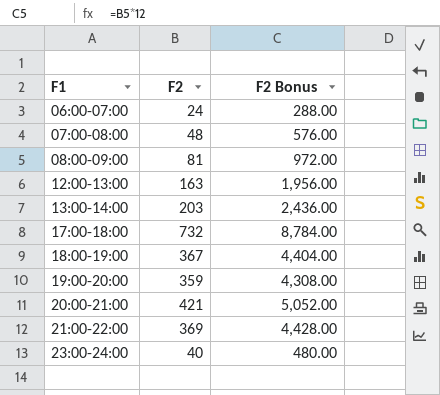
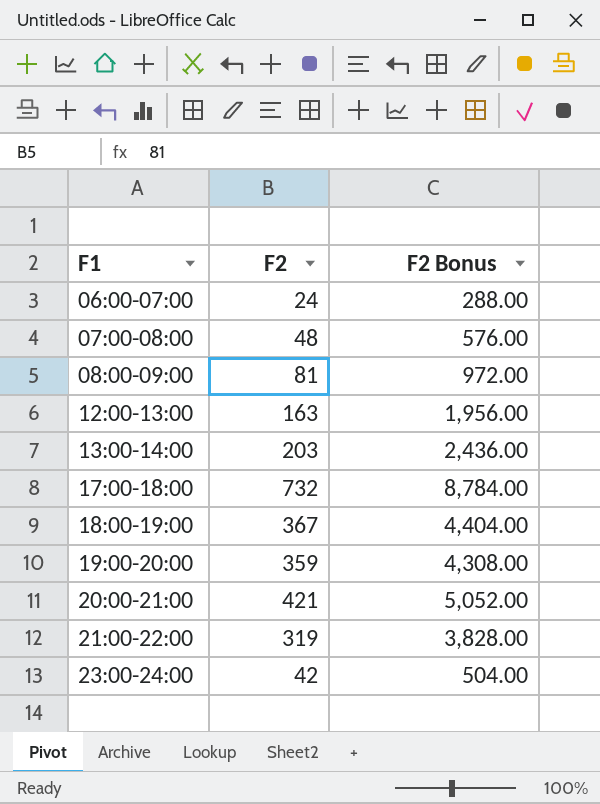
21:00-22:00 | F2: 369 -> 319
21:00-22:00 | F2 Bonus: 4,428.00 -> 3,828.00
23:00-24:00 | F2: 40 -> 42
23:00-24:00 | F2 Bonus: 480.00 -> 504.00

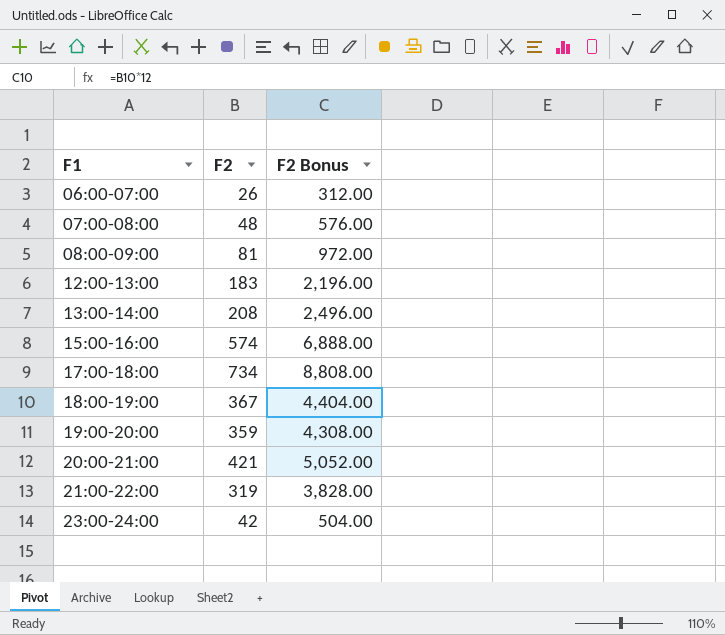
06:00-07:00 | F2: 24 -> 26
06:00-07:00 | F2 Bonus: 288.00 -> 312.00
12:00-13:00 | F2: 163 -> 183
12:00-13:00 | F2 Bonus: 1,956.00 -> 2,196.00
13:00-14:00 | F2: 203 -> 208
13:00-14:00 | F2 Bonus: 2,436.00 -> 2,496.00
row 15:00-16:00: none -> 574 | 6,888.00
17:00-18:00 | F2: 732 -> 734
17:00-18:00 | F2 Bonus: 8,784.00 -> 8,808.00

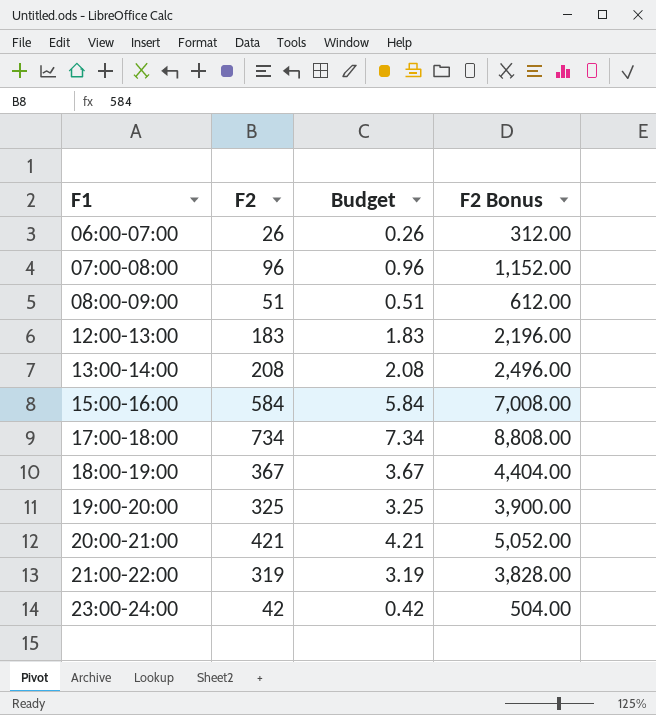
column Budget | formula: none -> [F2] * 0.01
07:00-08:00 | F2: 48 -> 96
07:00-08:00 | F2 Bonus: 576.00 -> 1,152.00
08:00-09:00 | F2: 81 -> 51
08:00-09:00 | F2 Bonus: 972.00 -> 612.00
15:00-16:00 | F2: 574 -> 584
15:00-16:00 | F2 Bonus: 6,888.00 -> 7,008.00
19:00-20:00 | F2: 359 -> 325
19:00-20:00 | F2 Bonus: 4,308.00 -> 3,900.00

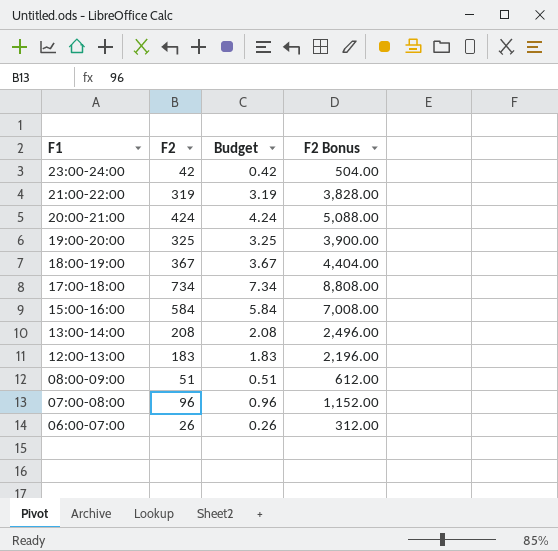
row order: F1 ascending -> F1 descending
20:00-21:00 | F2: 421 -> 424
20:00-21:00 | Budget: 4.21 -> 4.24
20:00-21:00 | F2 Bonus: 5,052.00 -> 5,088.00

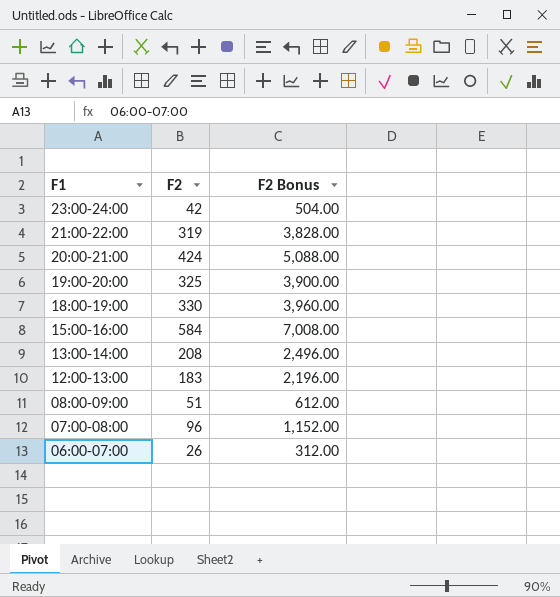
column Budget | formula: [F2] * 0.01 -> none
row 17:00-18:00: 734 | 7.34 | 8,808.00 -> none
18:00-19:00 | F2: 367 -> 330
18:00-19:00 | F2 Bonus: 4,404.00 -> 3,960.00

